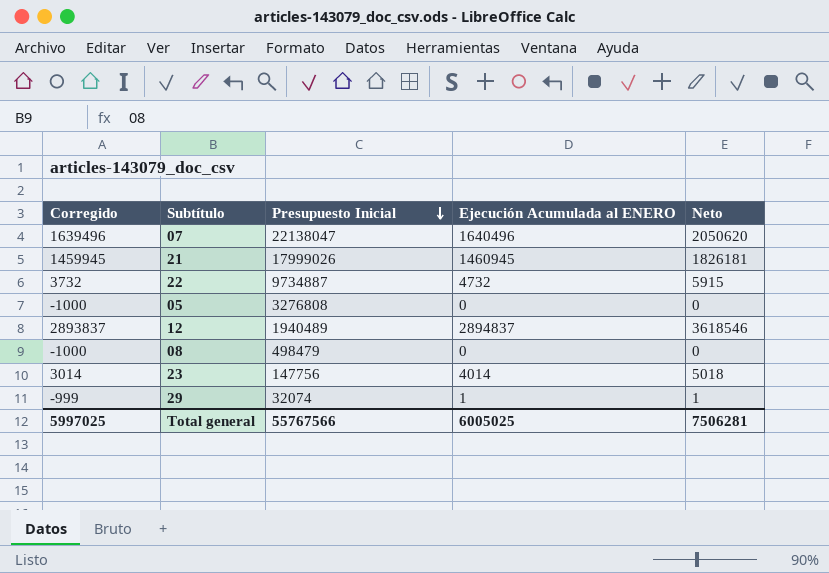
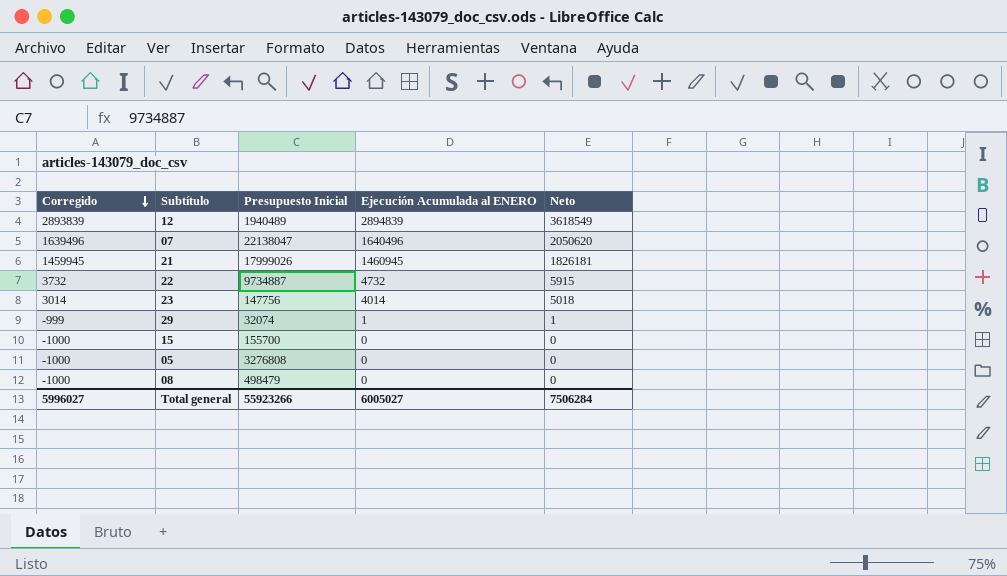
row order: Presupuesto Inicial descending -> Corregido descending
12 | Corregido: 2893837 -> 2893839
12 | Ejecución Acumulada al ENERO: 2894837 -> 2894839
12 | Neto: 3618546 -> 3618549
row 15: none -> -1000 | 155700 | 0 | 0
Total general | Corregido: 5997025 -> 5996027
Total general | Presupuesto Inicial: 55767566 -> 55923266
Total general | Ejecución Acumulada al ENERO: 6005025 -> 6005027
Total general | Neto: 7506281 -> 7506284

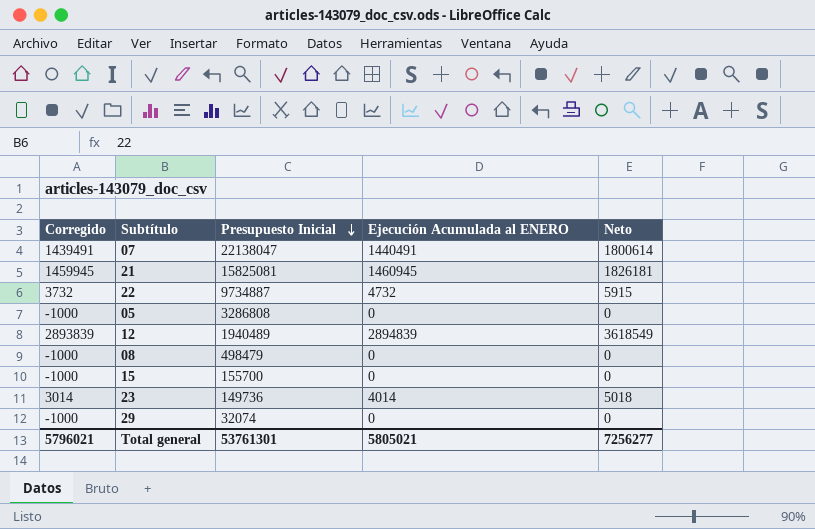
row order: Corregido descending -> Presupuesto Inicial descending
07 | Corregido: 1639496 -> 1439491
07 | Ejecución Acumulada al ENERO: 1640496 -> 1440491
07 | Neto: 2050620 -> 1800614
21 | Presupuesto Inicial: 17999026 -> 15825081
05 | Presupuesto Inicial: 3276808 -> 3286808
23 | Presupuesto Inicial: 147756 -> 149736
29 | Corregido: -999 -> -1000
29 | Ejecución Acumulada al ENERO: 1 -> 0
29 | Neto: 1 -> 0
Total general | Corregido: 5996027 -> 5796021
Total general | Presupuesto Inicial: 55923266 -> 53761301
Total general | Ejecución Acumulada al ENERO: 6005027 -> 5805021
Total general | Neto: 7506284 -> 7256277

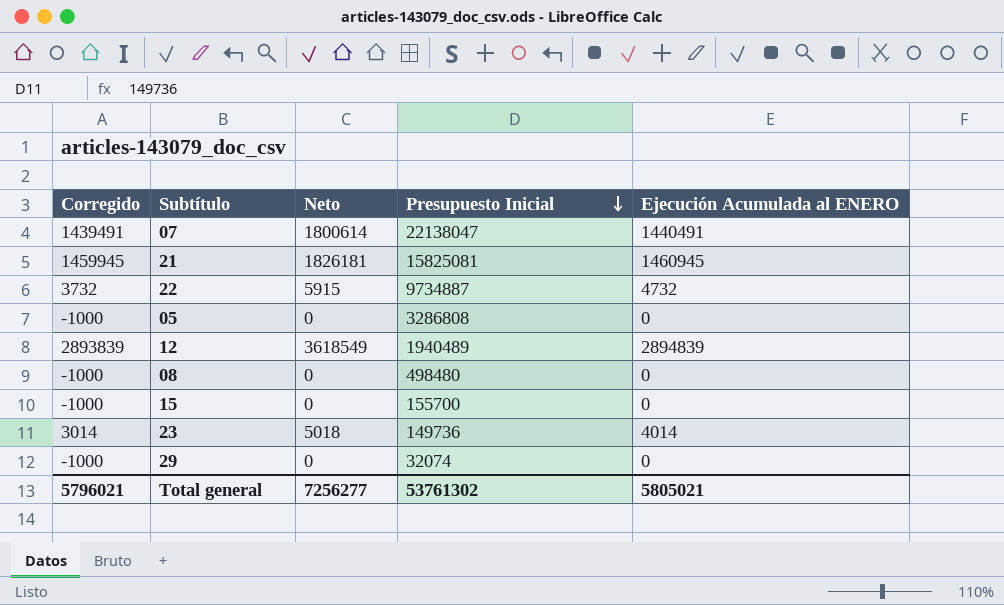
column Neto | position: 5 -> 3
08 | Presupuesto Inicial: 498479 -> 498480
Total general | Presupuesto Inicial: 53761301 -> 53761302

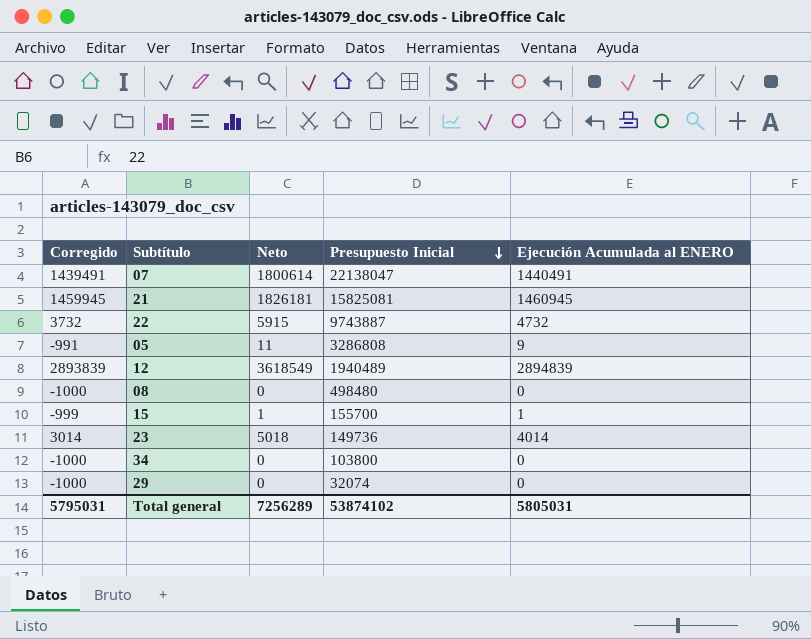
22 | Presupuesto Inicial: 9734887 -> 9743887
05 | Corregido: -1000 -> -991
05 | Neto: 0 -> 11
05 | Ejecución Acumulada al ENERO: 0 -> 9
15 | Corregido: -1000 -> -999
15 | Neto: 0 -> 1
15 | Ejecución Acumulada al ENERO: 0 -> 1
row 34: none -> -1000 | 0 | 103800 | 0
Total general | Corregido: 5796021 -> 5795031
Total general | Neto: 7256277 -> 7256289
Total general | Presupuesto Inicial: 53761302 -> 53874102
Total general | Ejecución Acumulada al ENERO: 5805021 -> 5805031

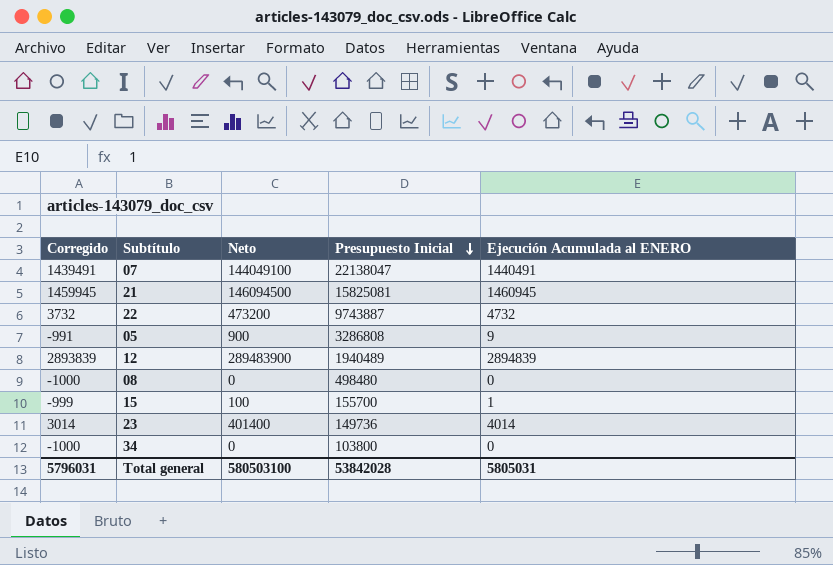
column Neto | formula: [Ejecución Acumulada al ENERO] * 1,25 -> [Ejecución Acumulada al ENERO] * 100
row 29: -1000 | 0 | 32074 | 0 -> none
Total general | Corregido: 5795031 -> 5796031
Total general | Neto: 7256289 -> 580503100
Total general | Presupuesto Inicial: 53874102 -> 53842028

